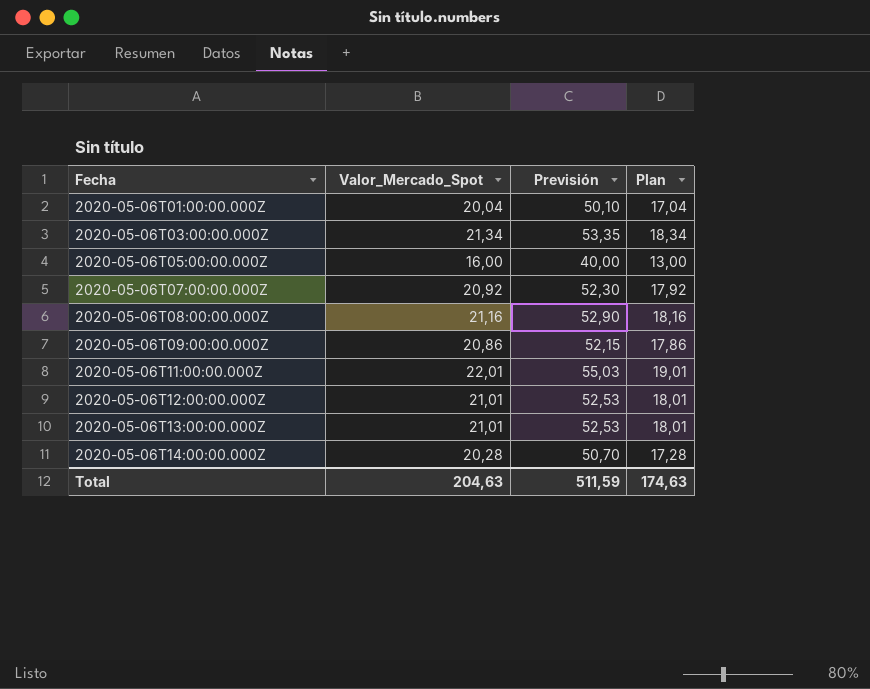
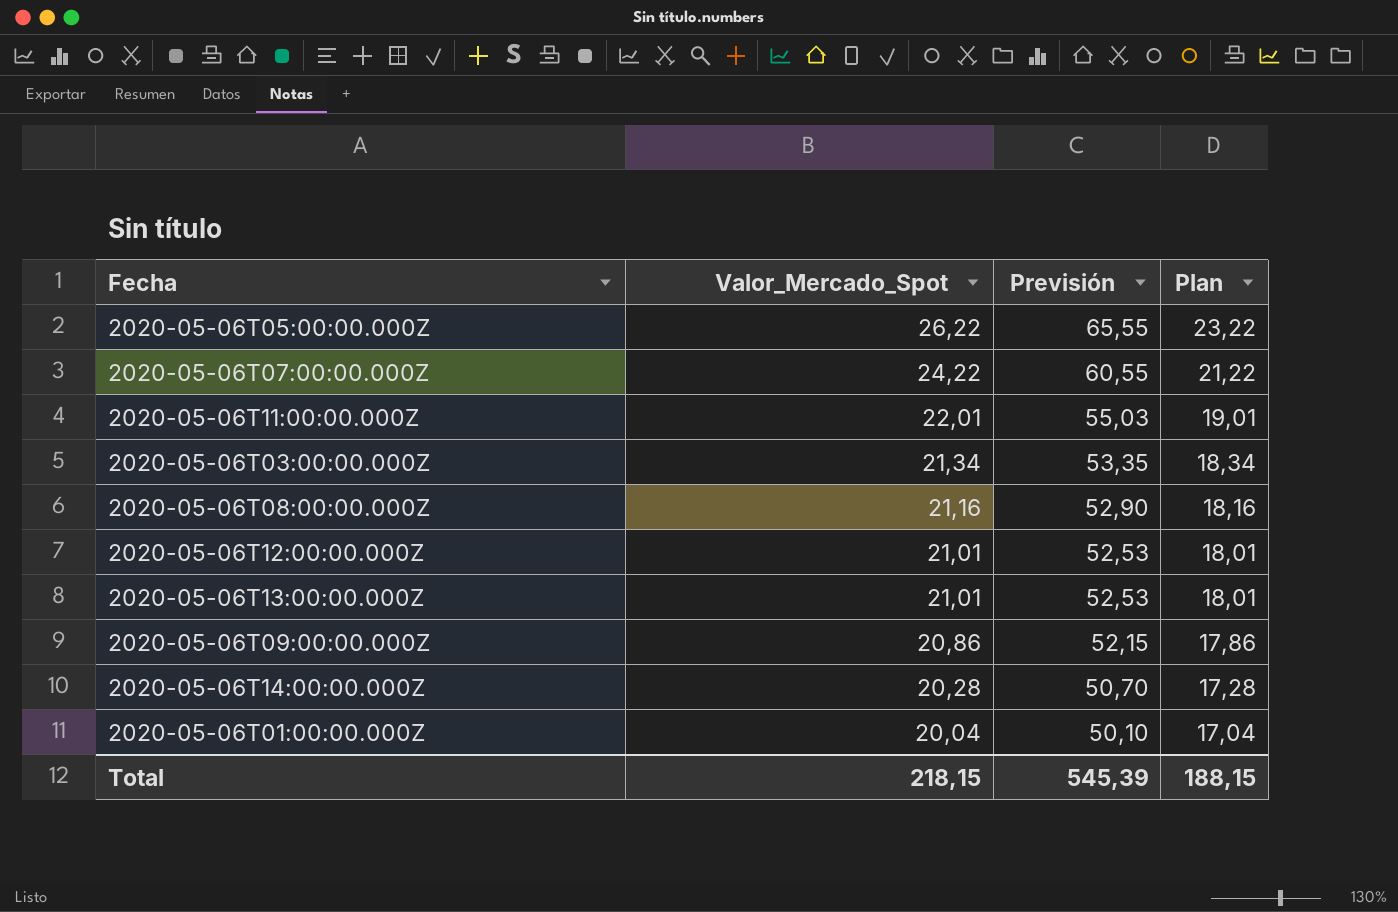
row order: Fecha ascending -> Valor_Mercado_Spot descending
2020-05-06T05:00:00.000Z | Valor_Mercado_Spot: 16,00 -> 26,22
2020-05-06T05:00:00.000Z | Previsión: 40,00 -> 65,55
2020-05-06T05:00:00.000Z | Plan: 13,00 -> 23,22
2020-05-06T07:00:00.000Z | Valor_Mercado_Spot: 20,92 -> 24,22
2020-05-06T07:00:00.000Z | Previsión: 52,30 -> 60,55
2020-05-06T07:00:00.000Z | Plan: 17,92 -> 21,22
Total | Valor_Mercado_Spot: 204,63 -> 218,15
Total | Previsión: 511,59 -> 545,39
Total | Plan: 174,63 -> 188,15

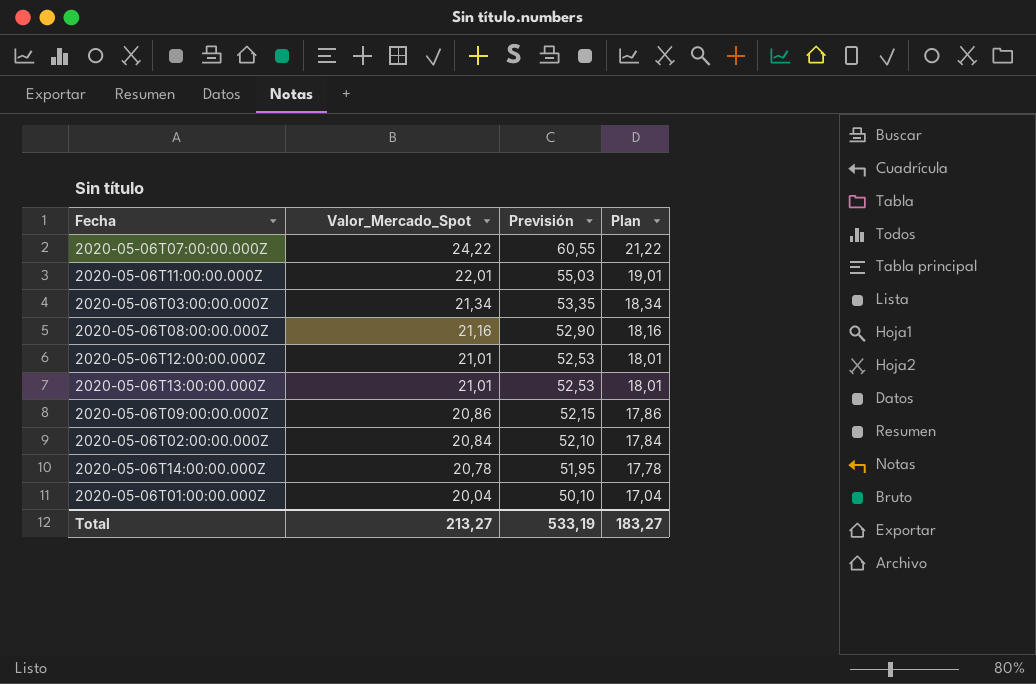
row 2020-05-06T05:00:00.000Z: 26,22 | 65,55 | 23,22 -> none
row 2020-05-06T02:00:00.000Z: none -> 20,84 | 52,10 | 17,84
2020-05-06T14:00:00.000Z | Valor_Mercado_Spot: 20,28 -> 20,78
2020-05-06T14:00:00.000Z | Previsión: 50,70 -> 51,95
2020-05-06T14:00:00.000Z | Plan: 17,28 -> 17,78
Total | Valor_Mercado_Spot: 218,15 -> 213,27
Total | Previsión: 545,39 -> 533,19
Total | Plan: 188,15 -> 183,27

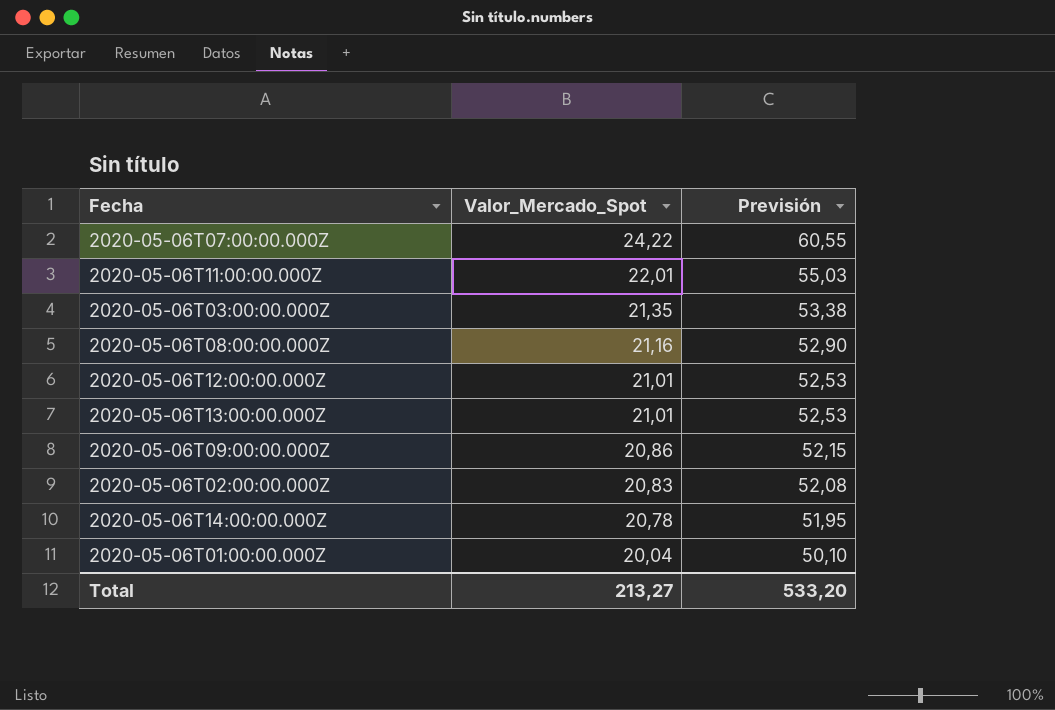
column Plan | formula: [Valor_Mercado_Spot] - 3 -> none
2020-05-06T03:00:00.000Z | Valor_Mercado_Spot: 21,34 -> 21,35
2020-05-06T03:00:00.000Z | Previsión: 53,35 -> 53,38
2020-05-06T02:00:00.000Z | Valor_Mercado_Spot: 20,84 -> 20,83
2020-05-06T02:00:00.000Z | Previsión: 52,10 -> 52,08
Total | Previsión: 533,19 -> 533,20

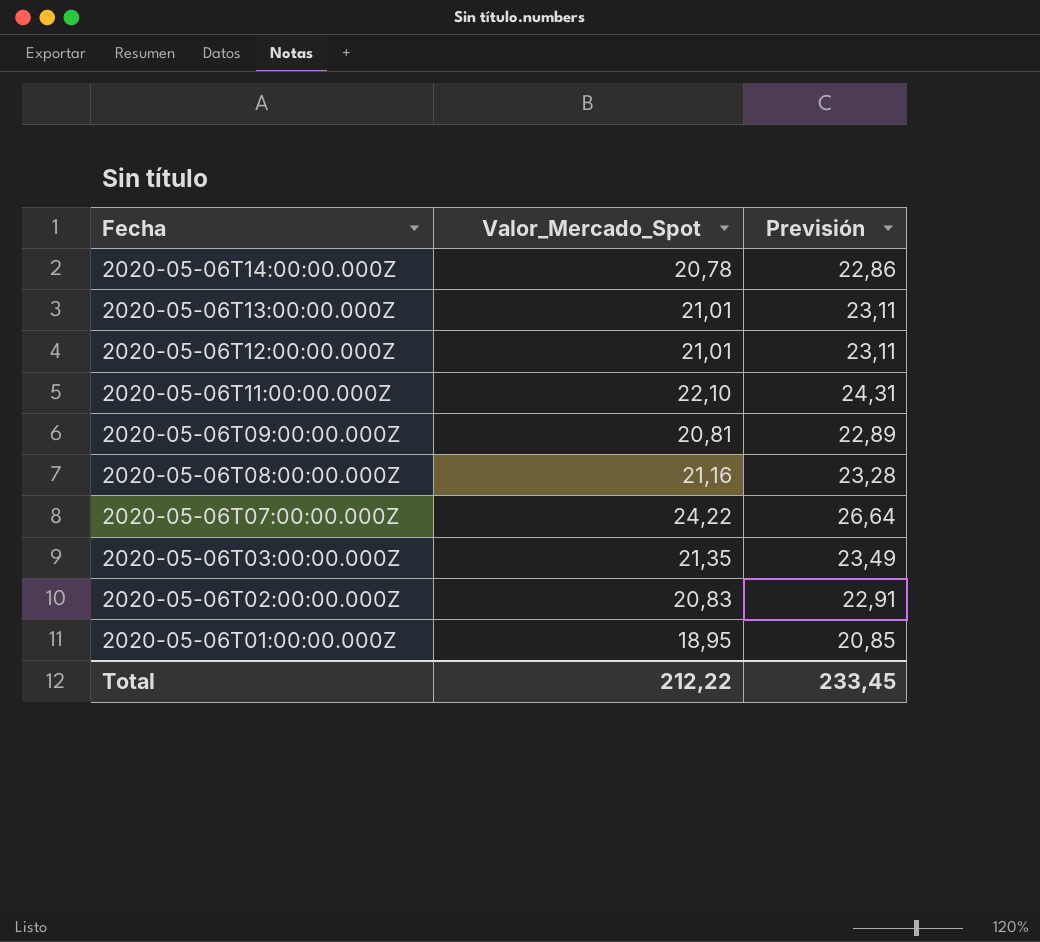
row order: Valor_Mercado_Spot descending -> Fecha descending
column Previsión | formula: [Valor_Mercado_Spot] * 2,5 -> [Valor_Mercado_Spot] * 1,1
2020-05-06T11:00:00.000Z | Valor_Mercado_Spot: 22,01 -> 22,10
2020-05-06T09:00:00.000Z | Valor_Mercado_Spot: 20,86 -> 20,81
2020-05-06T01:00:00.000Z | Valor_Mercado_Spot: 20,04 -> 18,95
Total | Valor_Mercado_Spot: 213,27 -> 212,22
Total | Previsión: 533,20 -> 233,45

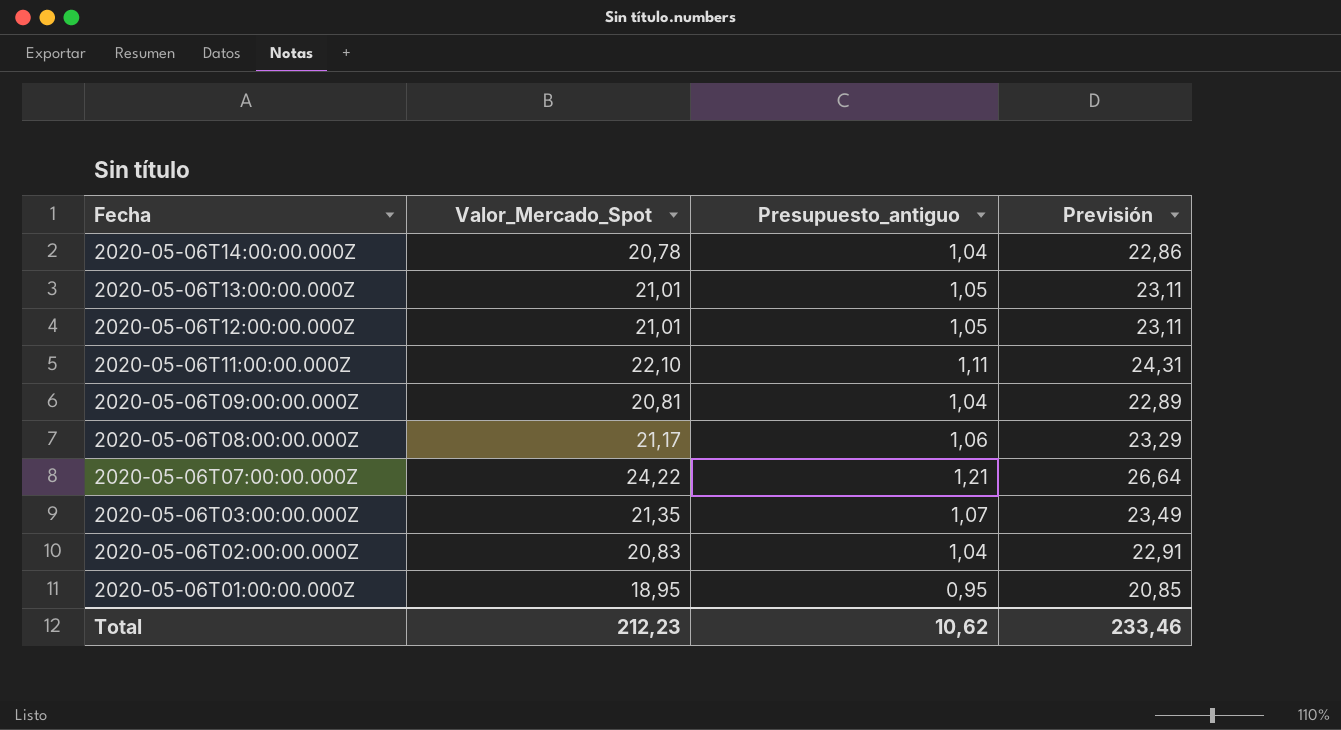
column Presupuesto_antiguo | formula: none -> [Valor_Mercado_Spot] * 0,05
2020-05-06T08:00:00.000Z | Valor_Mercado_Spot: 21,16 -> 21,17
2020-05-06T08:00:00.000Z | Previsión: 23,28 -> 23,29
Total | Valor_Mercado_Spot: 212,22 -> 212,23
Total | Previsión: 233,45 -> 233,46

